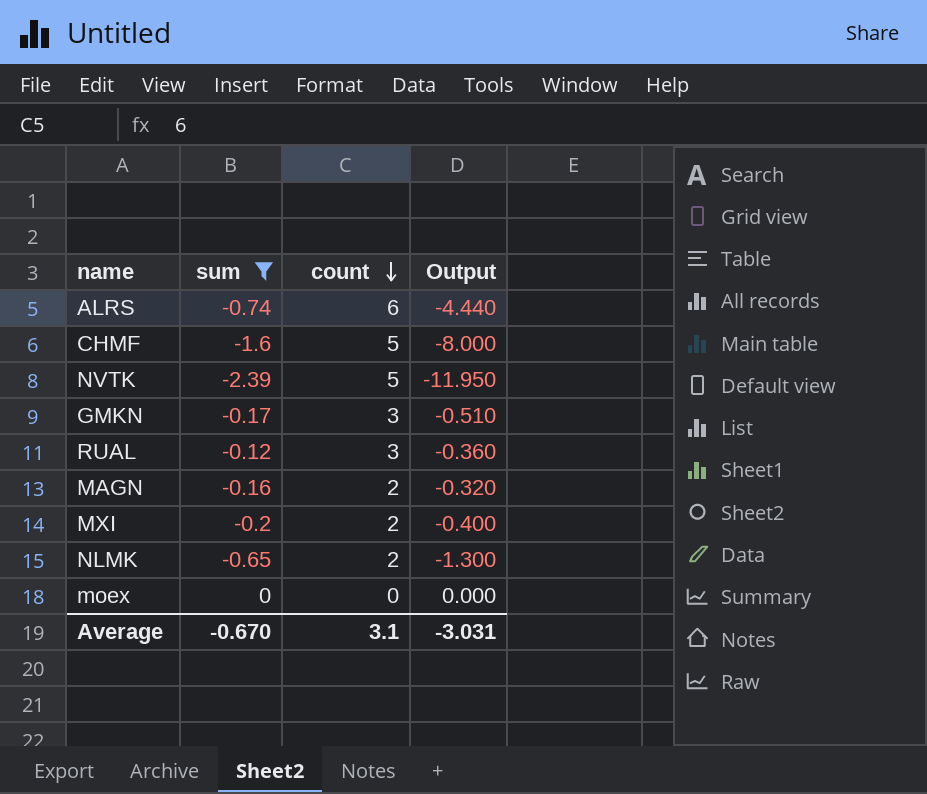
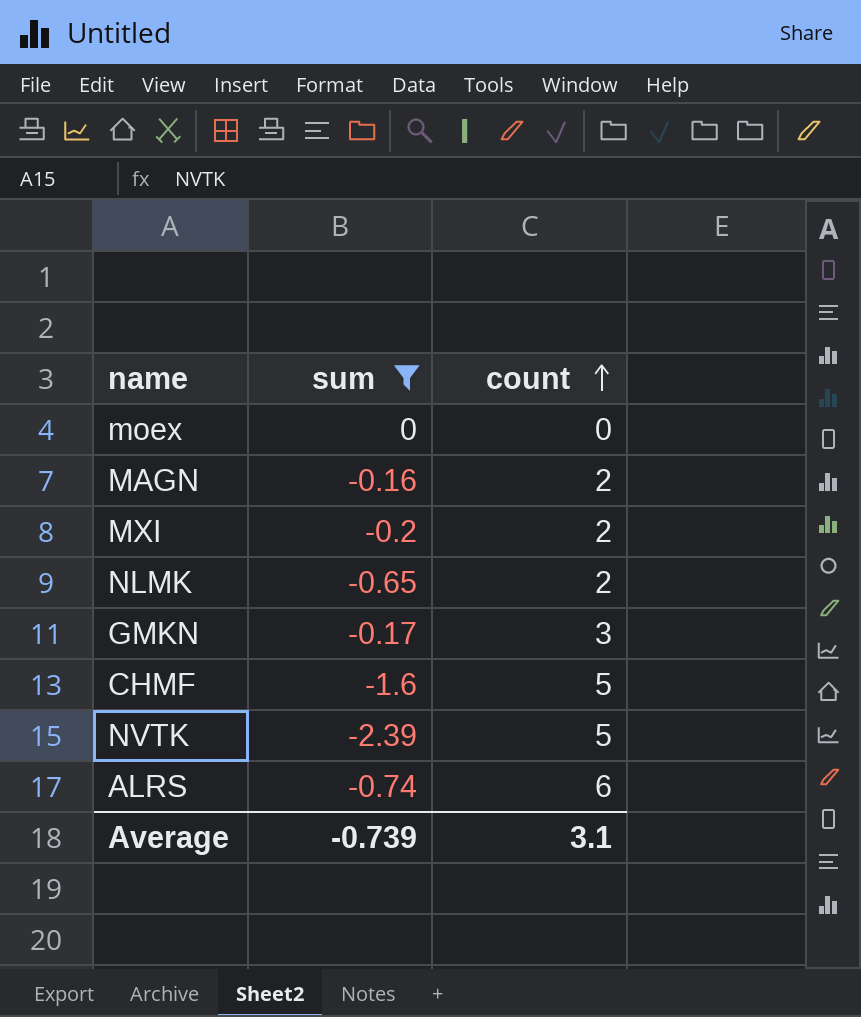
row order: count descending -> count ascending
column Output | formula: [sum] * [count] -> none
row RUAL: -0.12 | 3 | -0.360 -> none
Average | sum: -0.670 -> -0.739

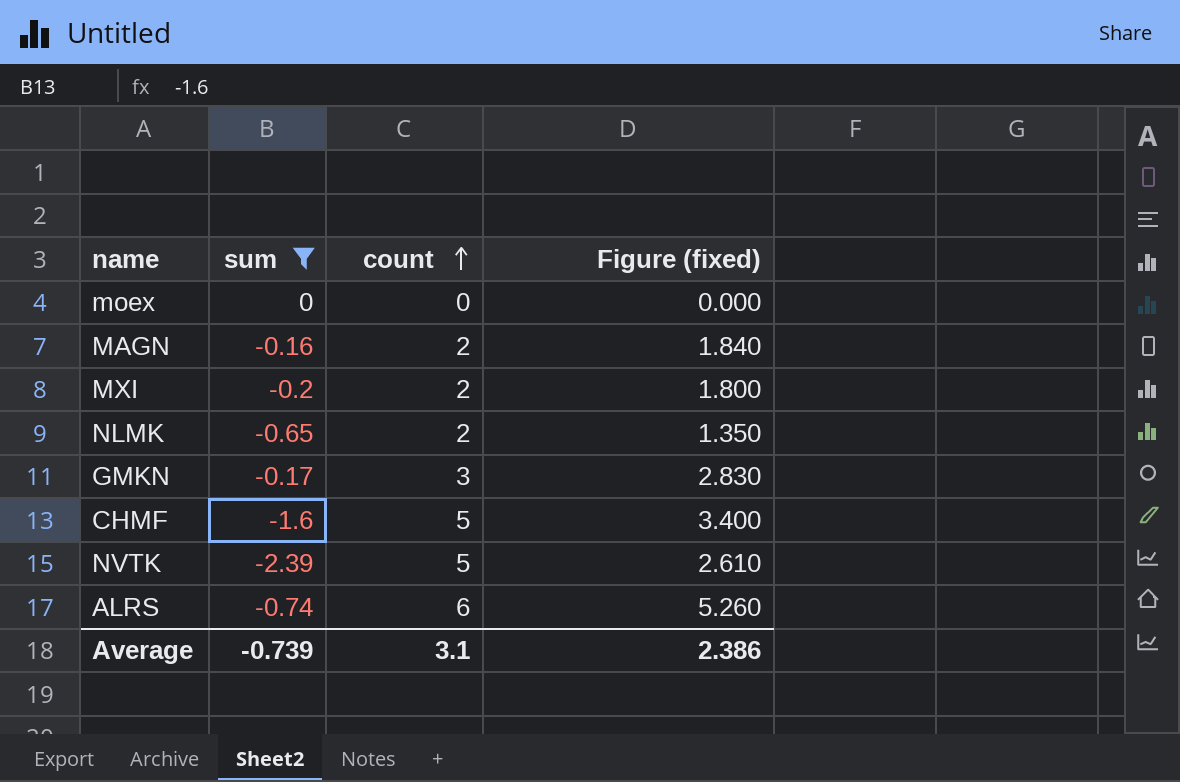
column Figure (fixed) | formula: none -> [sum] + [count]

